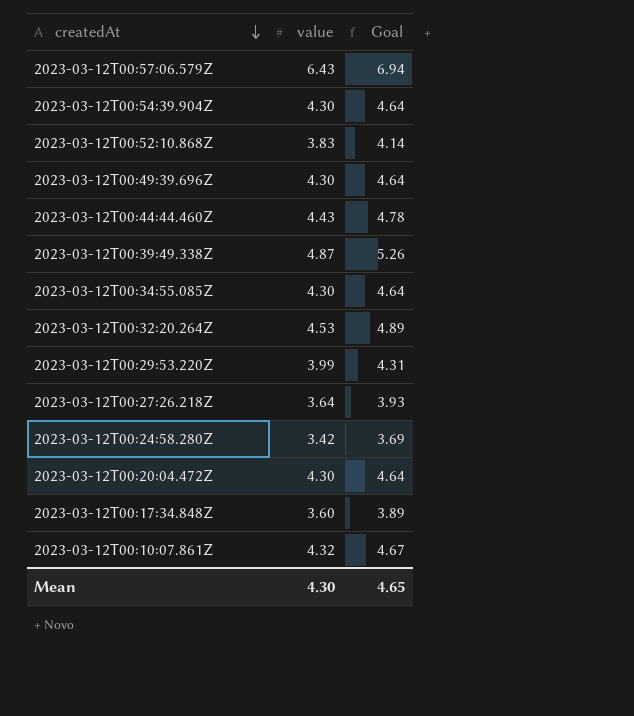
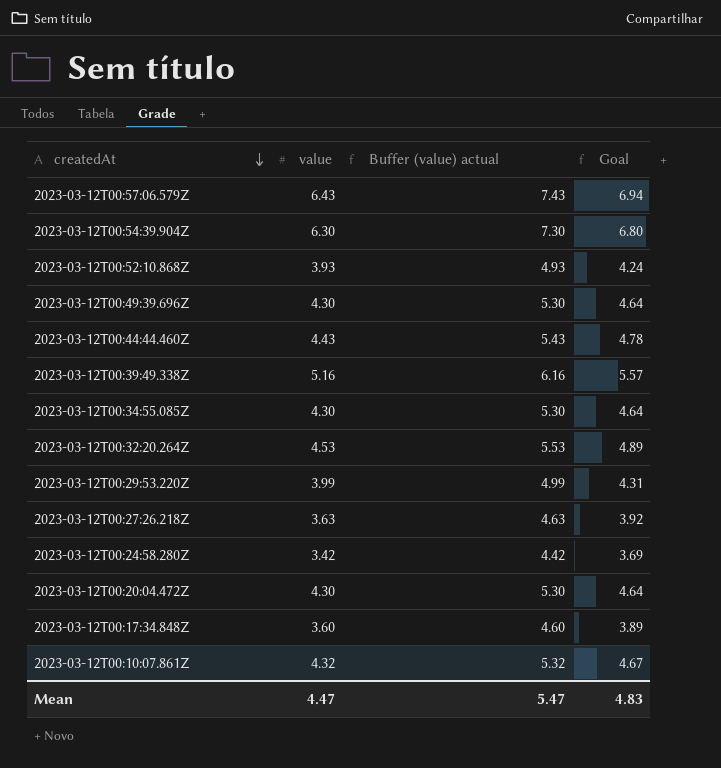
column Buffer (value) actual | formula: none -> [value] + 1
2023-03-12T00:54:39.904Z | value: 4.30 -> 6.30
2023-03-12T00:54:39.904Z | Goal: 4.64 -> 6.80
2023-03-12T00:52:10.868Z | value: 3.83 -> 3.93
2023-03-12T00:52:10.868Z | Goal: 4.14 -> 4.24
2023-03-12T00:39:49.338Z | value: 4.87 -> 5.16
2023-03-12T00:39:49.338Z | Goal: 5.26 -> 5.57
2023-03-12T00:27:26.218Z | value: 3.64 -> 3.63
2023-03-12T00:27:26.218Z | Goal: 3.93 -> 3.92
Mean | value: 4.30 -> 4.47
Mean | Goal: 4.65 -> 4.83

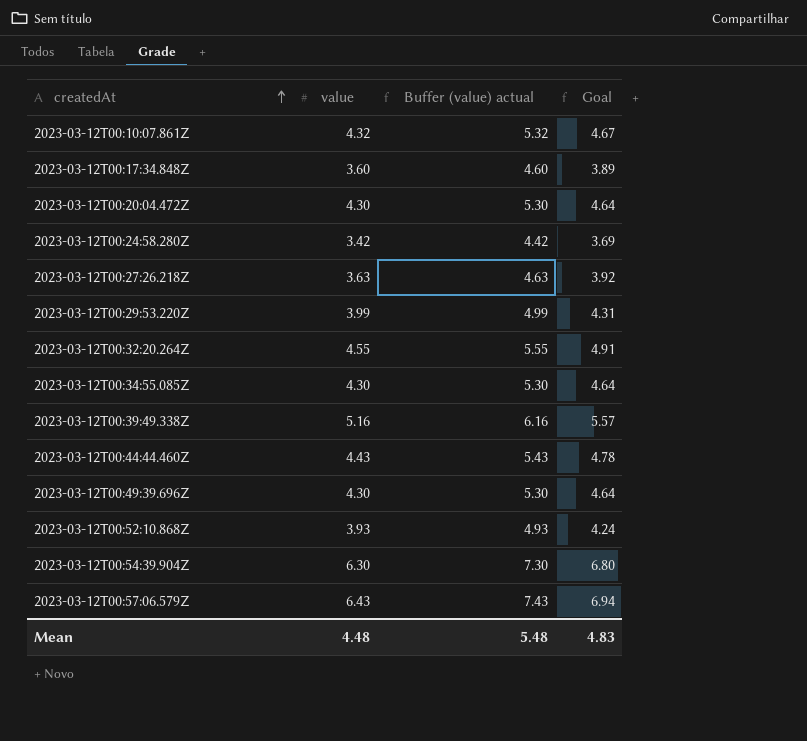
row order: createdAt descending -> createdAt ascending
2023-03-12T00:32:20.264Z | value: 4.53 -> 4.55
2023-03-12T00:32:20.264Z | Buffer (value) actual: 5.53 -> 5.55
2023-03-12T00:32:20.264Z | Goal: 4.89 -> 4.91
Mean | value: 4.47 -> 4.48
Mean | Buffer (value) actual: 5.47 -> 5.48

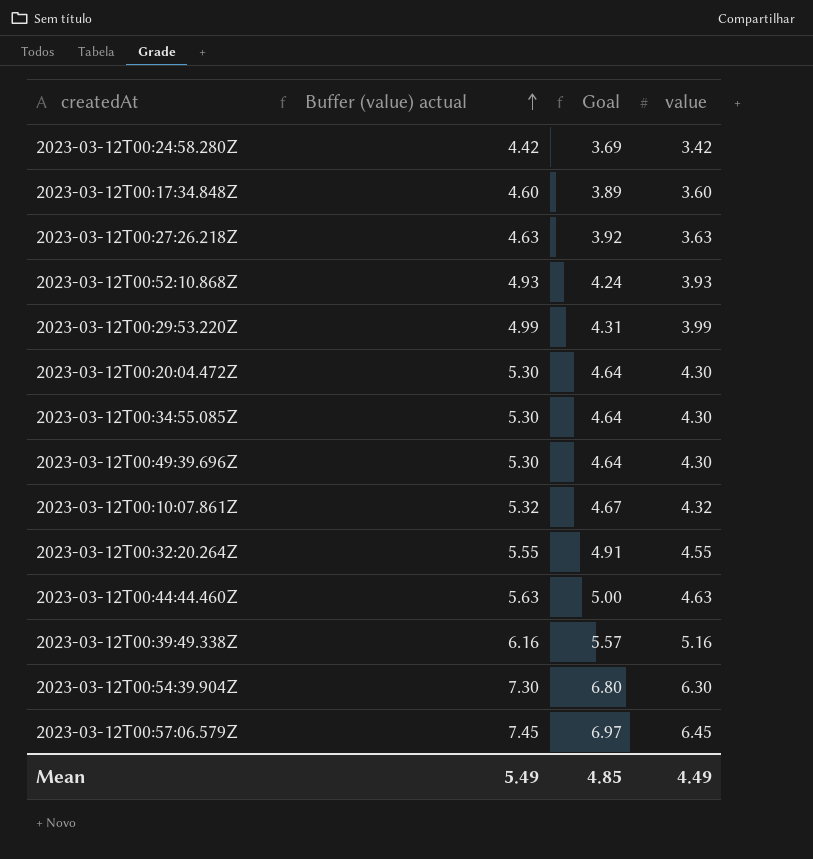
row order: createdAt ascending -> Buffer (value) actual ascending
column value | position: 2 -> 4
2023-03-12T00:44:44.460Z | Buffer (value) actual: 5.43 -> 5.63
2023-03-12T00:44:44.460Z | Goal: 4.78 -> 5.00
2023-03-12T00:44:44.460Z | value: 4.43 -> 4.63
2023-03-12T00:57:06.579Z | Buffer (value) actual: 7.43 -> 7.45
2023-03-12T00:57:06.579Z | Goal: 6.94 -> 6.97
2023-03-12T00:57:06.579Z | value: 6.43 -> 6.45
Mean | Buffer (value) actual: 5.48 -> 5.49
Mean | Goal: 4.83 -> 4.85
Mean | value: 4.48 -> 4.49

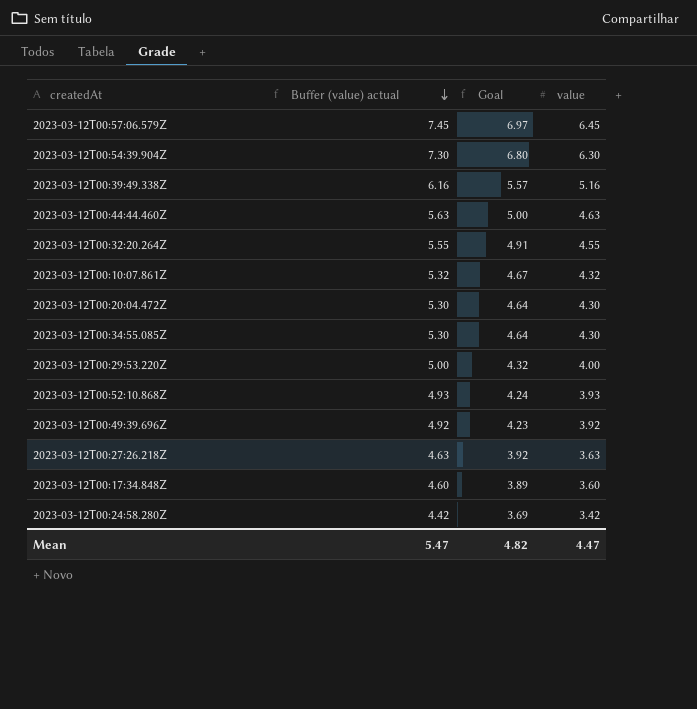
row order: Buffer (value) actual ascending -> Buffer (value) actual descending
2023-03-12T00:29:53.220Z | Buffer (value) actual: 4.99 -> 5.00
2023-03-12T00:29:53.220Z | Goal: 4.31 -> 4.32
2023-03-12T00:29:53.220Z | value: 3.99 -> 4.00
2023-03-12T00:49:39.696Z | Buffer (value) actual: 5.30 -> 4.92
2023-03-12T00:49:39.696Z | Goal: 4.64 -> 4.23
2023-03-12T00:49:39.696Z | value: 4.30 -> 3.92
Mean | Buffer (value) actual: 5.49 -> 5.47
Mean | Goal: 4.85 -> 4.82
Mean | value: 4.49 -> 4.47

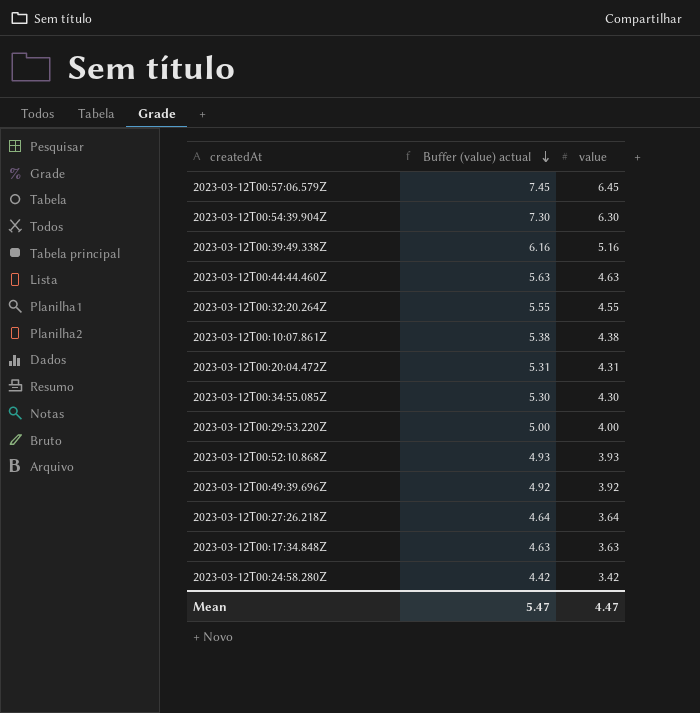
column Goal | formula: [value] * 1.08 -> none
2023-03-12T00:10:07.861Z | Buffer (value) actual: 5.32 -> 5.38
2023-03-12T00:10:07.861Z | value: 4.32 -> 4.38
2023-03-12T00:20:04.472Z | Buffer (value) actual: 5.30 -> 5.31
2023-03-12T00:20:04.472Z | value: 4.30 -> 4.31
2023-03-12T00:27:26.218Z | Buffer (value) actual: 4.63 -> 4.64
2023-03-12T00:27:26.218Z | value: 3.63 -> 3.64
2023-03-12T00:17:34.848Z | Buffer (value) actual: 4.60 -> 4.63
2023-03-12T00:17:34.848Z | value: 3.60 -> 3.63

